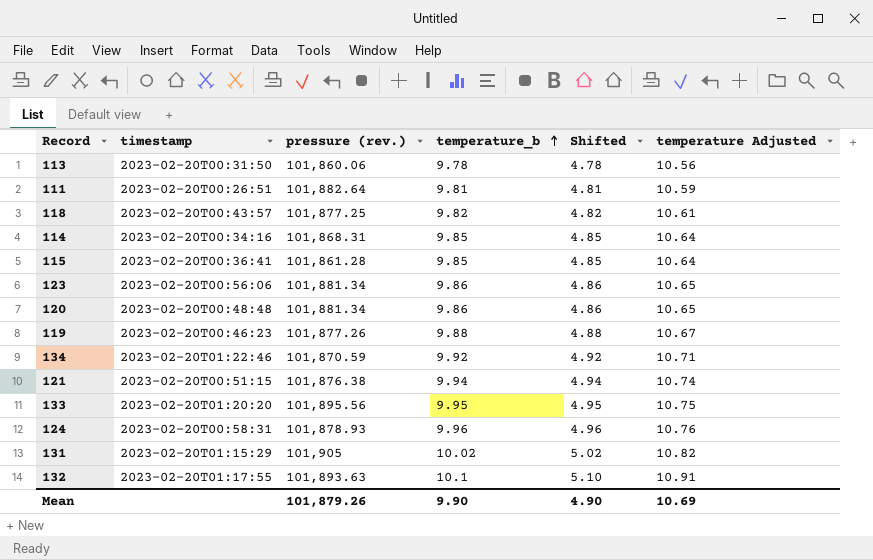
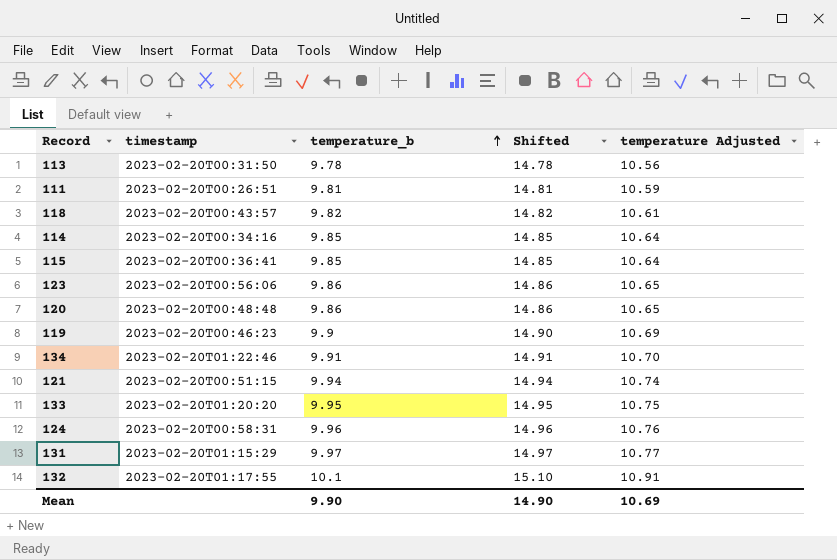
column pressure (rev.) | position: 3 -> none
column Shifted | formula: [temperature_b] - 5 -> [temperature_b] + 5
119 | temperature_b: 9.88 -> 9.9
119 | temperature Adjusted: 10.67 -> 10.69
134 | temperature_b: 9.92 -> 9.91
134 | temperature Adjusted: 10.71 -> 10.70
131 | temperature_b: 10.02 -> 9.97
131 | temperature Adjusted: 10.82 -> 10.77
Mean | Shifted: 4.90 -> 14.90

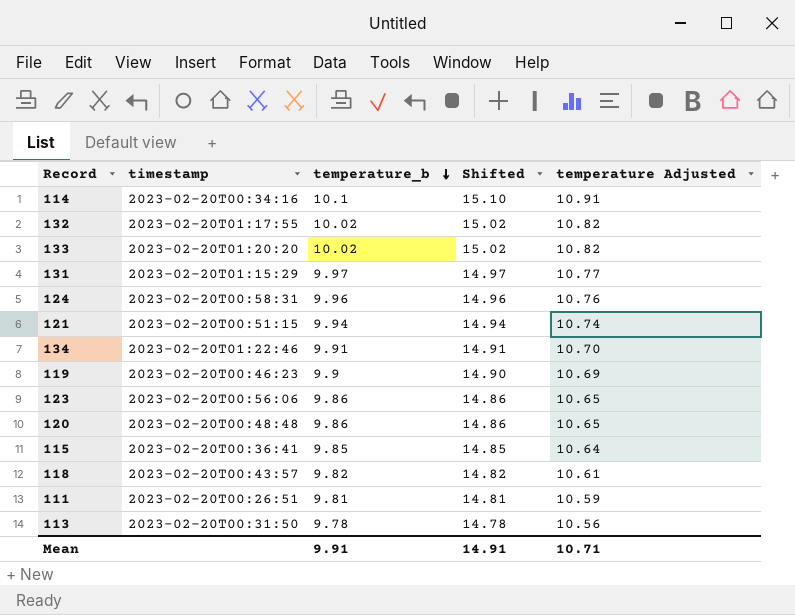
row order: temperature_b ascending -> temperature_b descending
114 | temperature_b: 9.85 -> 10.1
114 | Shifted: 14.85 -> 15.10
114 | temperature Adjusted: 10.64 -> 10.91
132 | temperature_b: 10.1 -> 10.02
132 | Shifted: 15.10 -> 15.02
132 | temperature Adjusted: 10.91 -> 10.82
133 | temperature_b: 9.95 -> 10.02
133 | Shifted: 14.95 -> 15.02
133 | temperature Adjusted: 10.75 -> 10.82
Mean | temperature_b: 9.90 -> 9.91
Mean | Shifted: 14.90 -> 14.91
Mean | temperature Adjusted: 10.69 -> 10.71

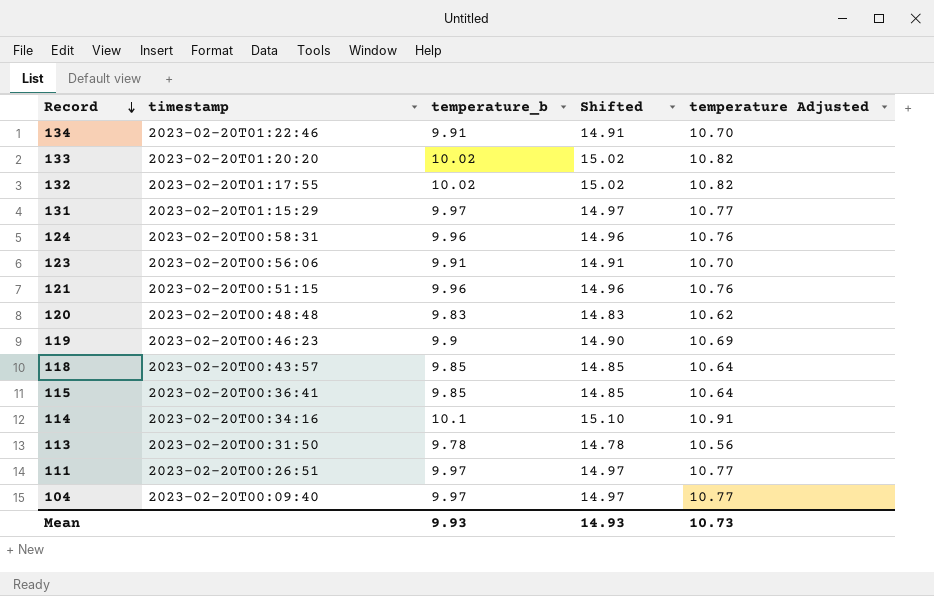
row order: temperature_b descending -> Record descending
123 | temperature_b: 9.86 -> 9.91
123 | Shifted: 14.86 -> 14.91
123 | temperature Adjusted: 10.65 -> 10.70
121 | temperature_b: 9.94 -> 9.96
121 | Shifted: 14.94 -> 14.96
121 | temperature Adjusted: 10.74 -> 10.76
120 | temperature_b: 9.86 -> 9.83
120 | Shifted: 14.86 -> 14.83
120 | temperature Adjusted: 10.65 -> 10.62
118 | temperature_b: 9.82 -> 9.85
118 | Shifted: 14.82 -> 14.85
118 | temperature Adjusted: 10.61 -> 10.64
111 | temperature_b: 9.81 -> 9.97
111 | Shifted: 14.81 -> 14.97
111 | temperature Adjusted: 10.59 -> 10.77
row 104: none -> 2023-02-20T00:09:40 | 9.97 | 14.97 | 10.77
Mean | temperature_b: 9.91 -> 9.93
Mean | Shifted: 14.91 -> 14.93
Mean | temperature Adjusted: 10.71 -> 10.73

